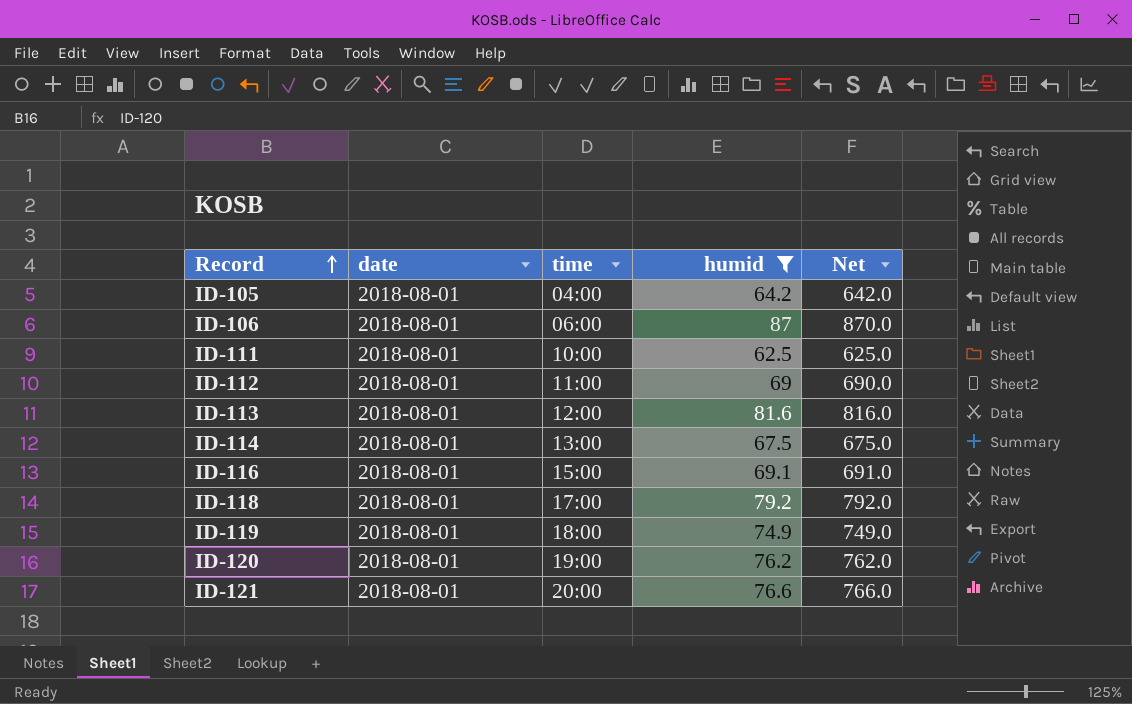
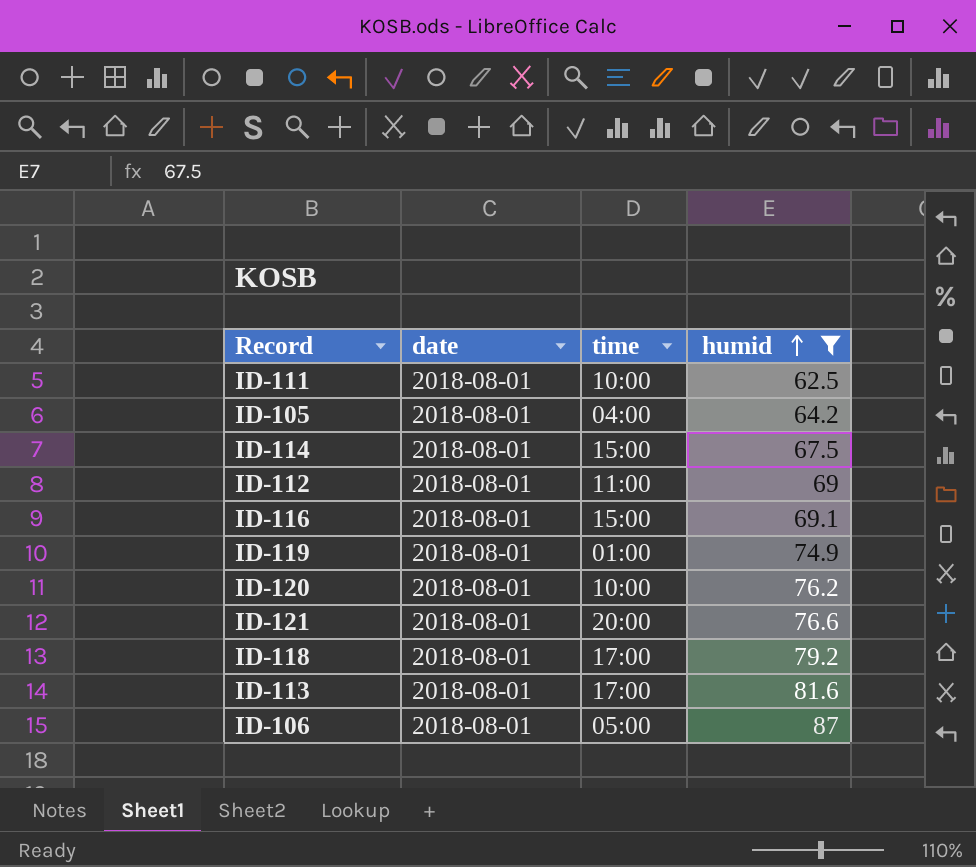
row order: Record ascending -> humid ascending
column Net | formula: [humid] * 10 -> none
ID-114 | time: 13:00 -> 15:00
ID-119 | time: 18:00 -> 01:00
ID-120 | time: 19:00 -> 10:00
ID-113 | time: 12:00 -> 17:00
ID-106 | time: 06:00 -> 05:00

